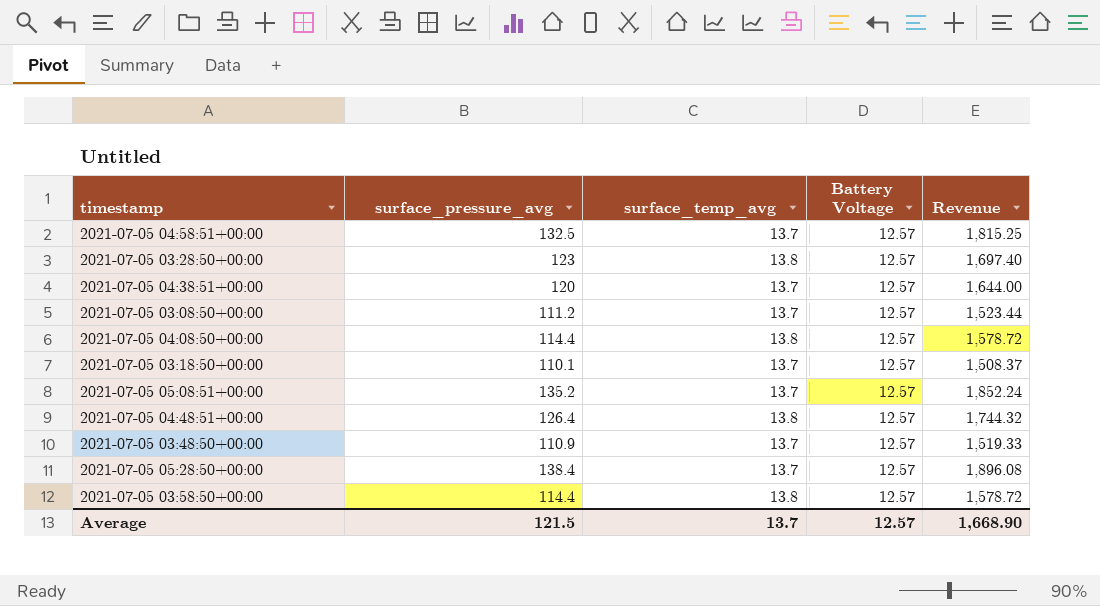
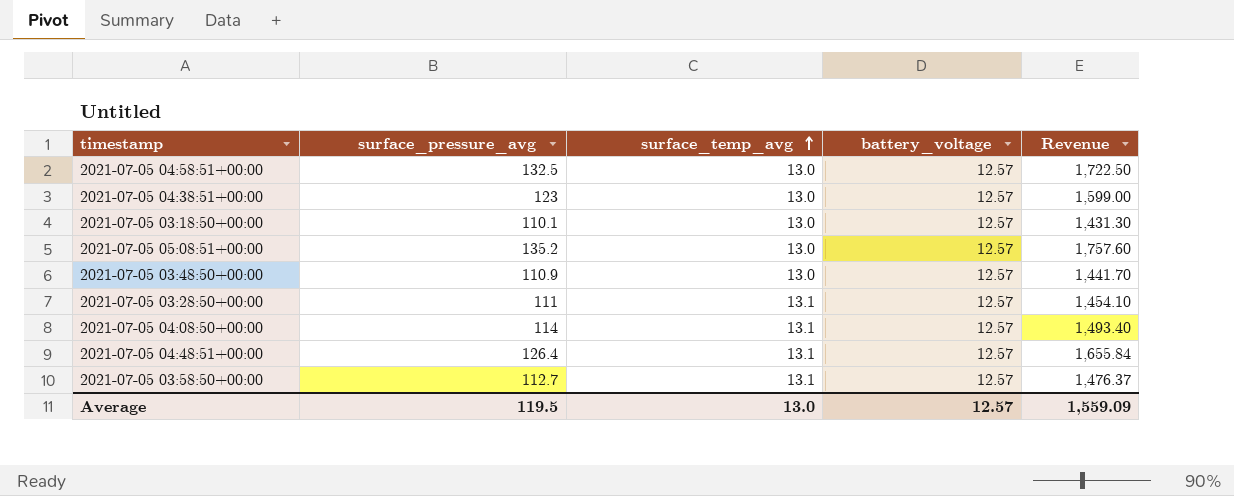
row order: none -> surface_temp_avg ascending
column name: Battery Voltage -> battery_voltage
row 2021-07-05 03:08:50+00:00: 111.2 | 13.7 | 12.57 | 1,523.44 -> none
row 2021-07-05 05:28:50+00:00: 138.4 | 13.7 | 12.57 | 1,896.08 -> none
2021-07-05 04:58:51+00:00 | surface_temp_avg: 13.7 -> 13.0
2021-07-05 04:58:51+00:00 | Revenue: 1,815.25 -> 1,722.50
2021-07-05 04:38:51+00:00 | surface_pressure_avg: 120 -> 123
2021-07-05 04:38:51+00:00 | surface_temp_avg: 13.7 -> 13.0
2021-07-05 04:38:51+00:00 | Revenue: 1,644.00 -> 1,599.00
2021-07-05 03:18:50+00:00 | surface_temp_avg: 13.7 -> 13.0
2021-07-05 03:18:50+00:00 | Revenue: 1,508.37 -> 1,431.30
2021-07-05 05:08:51+00:00 | surface_temp_avg: 13.7 -> 13.0
2021-07-05 05:08:51+00:00 | Revenue: 1,852.24 -> 1,757.60
2021-07-05 03:48:50+00:00 | surface_temp_avg: 13.7 -> 13.0
2021-07-05 03:48:50+00:00 | Revenue: 1,519.33 -> 1,441.70
2021-07-05 03:28:50+00:00 | surface_pressure_avg: 123 -> 111
2021-07-05 03:28:50+00:00 | surface_temp_avg: 13.8 -> 13.1
2021-07-05 03:28:50+00:00 | Revenue: 1,697.40 -> 1,454.10
2021-07-05 04:08:50+00:00 | surface_pressure_avg: 114.4 -> 114
2021-07-05 04:08:50+00:00 | surface_temp_avg: 13.8 -> 13.1
2021-07-05 04:08:50+00:00 | Revenue: 1,578.72 -> 1,493.40
2021-07-05 04:48:51+00:00 | surface_temp_avg: 13.8 -> 13.1
2021-07-05 04:48:51+00:00 | Revenue: 1,744.32 -> 1,655.84
2021-07-05 03:58:50+00:00 | surface_pressure_avg: 114.4 -> 112.7
2021-07-05 03:58:50+00:00 | surface_temp_avg: 13.8 -> 13.1
2021-07-05 03:58:50+00:00 | Revenue: 1,578.72 -> 1,476.37
Average | surface_pressure_avg: 121.5 -> 119.5
Average | surface_temp_avg: 13.7 -> 13.0
Average | Revenue: 1,668.90 -> 1,559.09

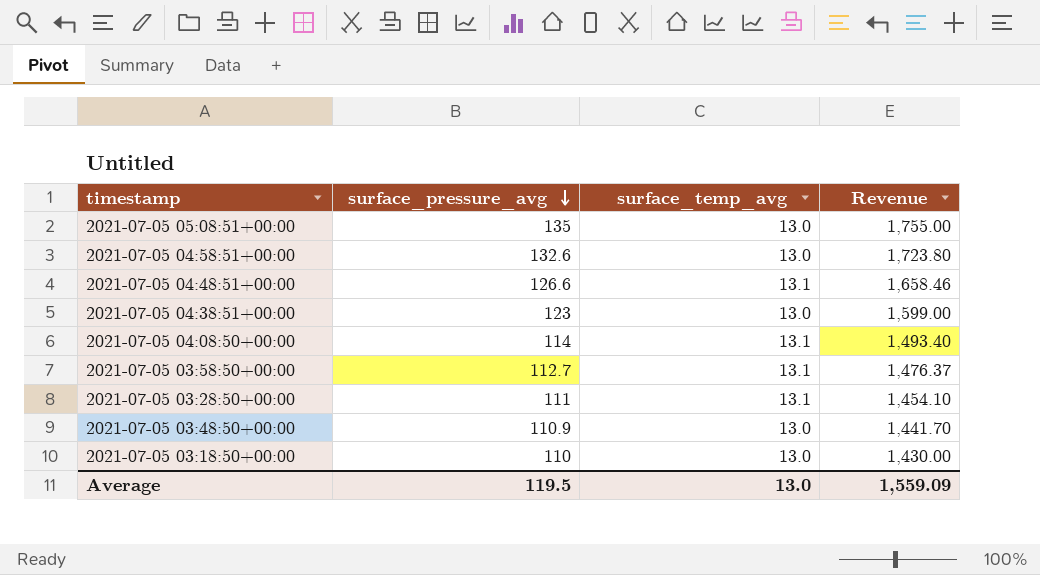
row order: surface_temp_avg ascending -> surface_pressure_avg descending
column battery_voltage | position: 4 -> none
2021-07-05 05:08:51+00:00 | surface_pressure_avg: 135.2 -> 135
2021-07-05 05:08:51+00:00 | Revenue: 1,757.60 -> 1,755.00
2021-07-05 04:58:51+00:00 | surface_pressure_avg: 132.5 -> 132.6
2021-07-05 04:58:51+00:00 | Revenue: 1,722.50 -> 1,723.80
2021-07-05 04:48:51+00:00 | surface_pressure_avg: 126.4 -> 126.6
2021-07-05 04:48:51+00:00 | Revenue: 1,655.84 -> 1,658.46
2021-07-05 03:18:50+00:00 | surface_pressure_avg: 110.1 -> 110
2021-07-05 03:18:50+00:00 | Revenue: 1,431.30 -> 1,430.00

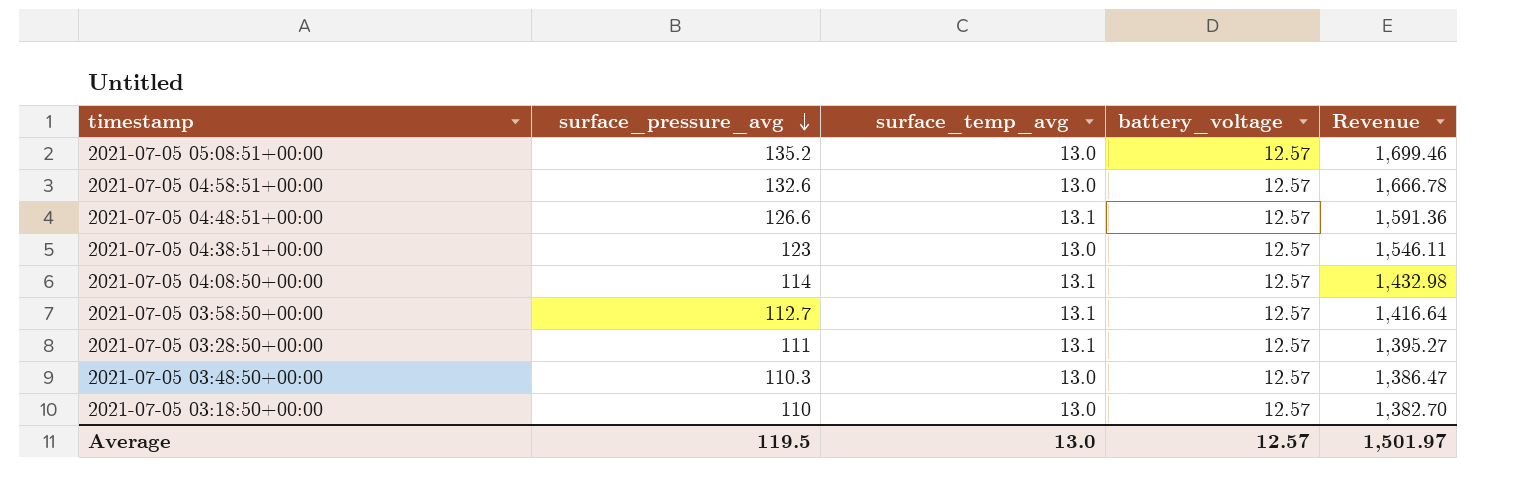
column battery_voltage | position: none -> 4
column Revenue | formula: [surface_pressure_avg] * [surface_temp_avg] -> [surface_pressure_avg] * [battery_voltage]
2021-07-05 05:08:51+00:00 | surface_pressure_avg: 135 -> 135.2
2021-07-05 03:48:50+00:00 | surface_pressure_avg: 110.9 -> 110.3
Average | Revenue: 1,559.09 -> 1,501.97

